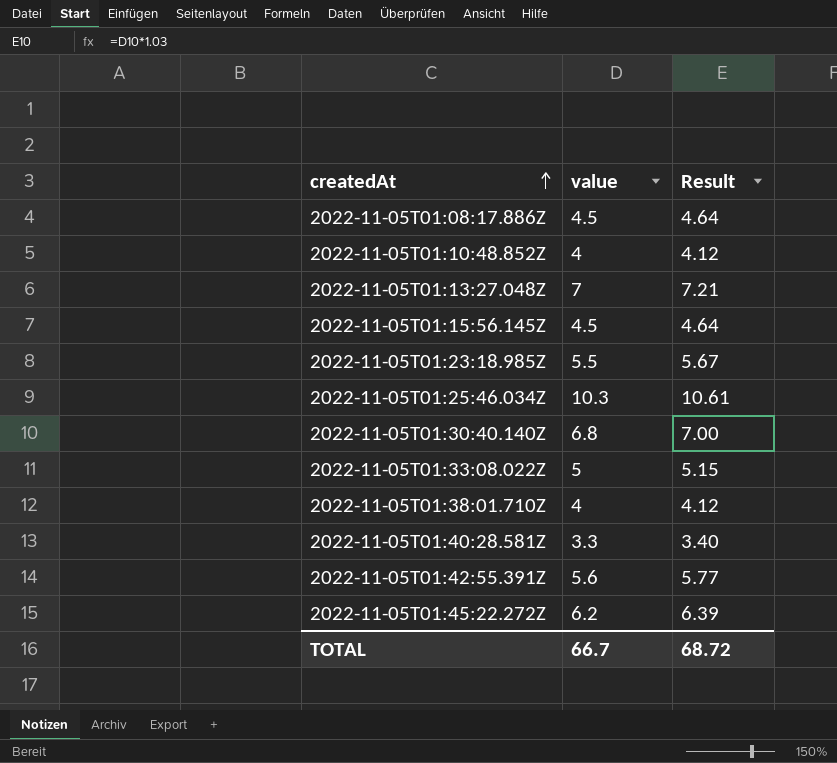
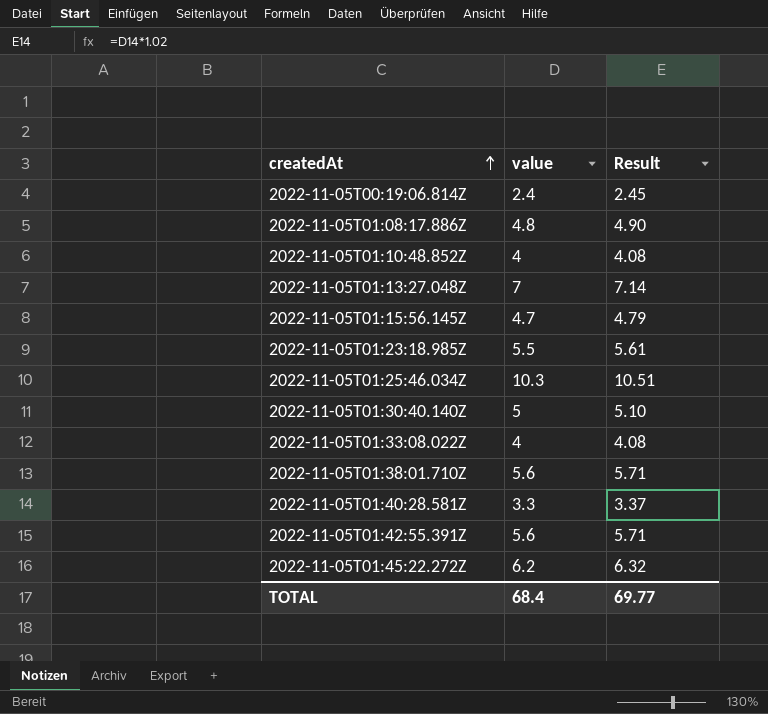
column Result | formula: [value] * 1.03 -> [value] * 1.02
row 2022-11-05T00:19:06.814Z: none -> 2.4 | 2.45
2022-11-05T01:08:17.886Z | value: 4.5 -> 4.8
2022-11-05T01:15:56.145Z | value: 4.5 -> 4.7
2022-11-05T01:30:40.140Z | value: 6.8 -> 5
2022-11-05T01:33:08.022Z | value: 5 -> 4
2022-11-05T01:38:01.710Z | value: 4 -> 5.6
TOTAL | value: 66.7 -> 68.4
TOTAL | Result: 68.72 -> 69.77

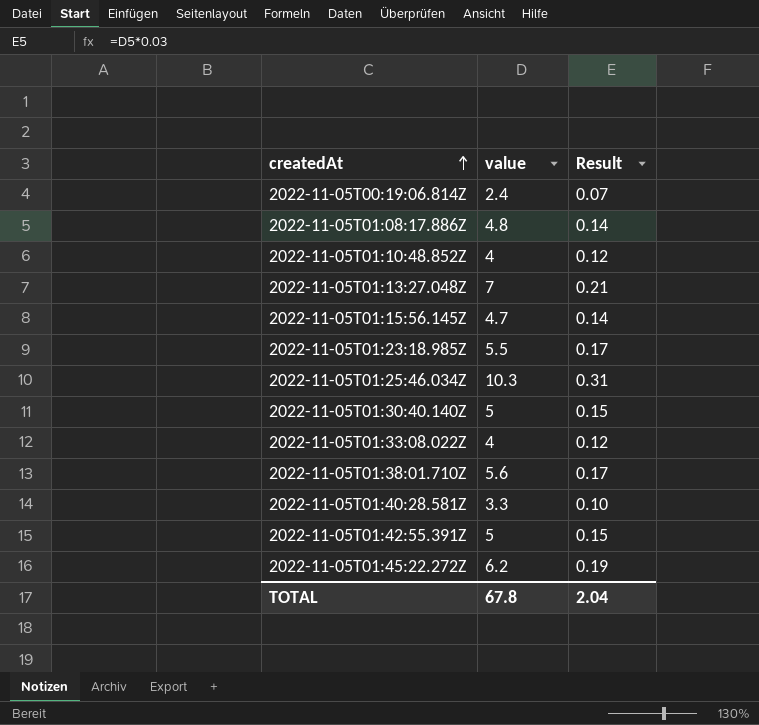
column Result | formula: [value] * 1.02 -> [value] * 0.03
2022-11-05T01:42:55.391Z | value: 5.6 -> 5
TOTAL | value: 68.4 -> 67.8
TOTAL | Result: 69.77 -> 2.04

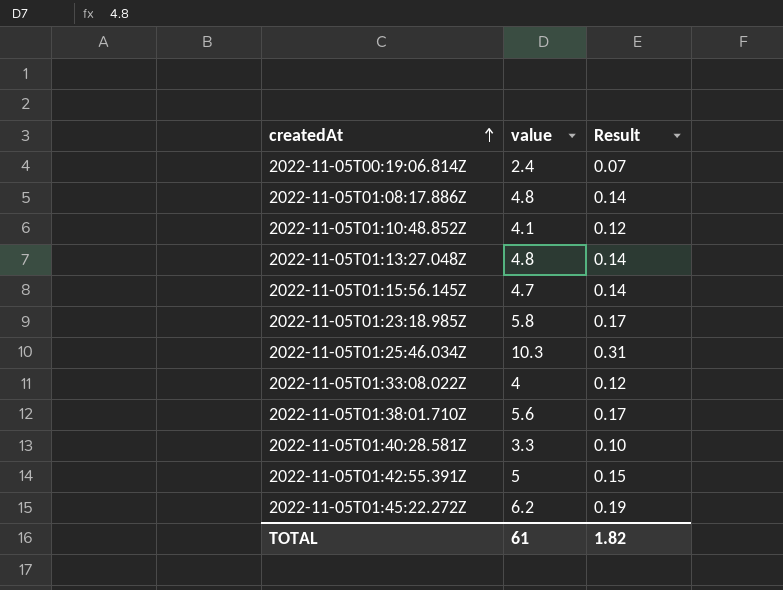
row 2022-11-05T01:30:40.140Z: 5 | 0.15 -> none
2022-11-05T01:10:48.852Z | value: 4 -> 4.1
2022-11-05T01:13:27.048Z | value: 7 -> 4.8
2022-11-05T01:13:27.048Z | Result: 0.21 -> 0.14
2022-11-05T01:23:18.985Z | value: 5.5 -> 5.8
TOTAL | value: 67.8 -> 61
TOTAL | Result: 2.04 -> 1.82

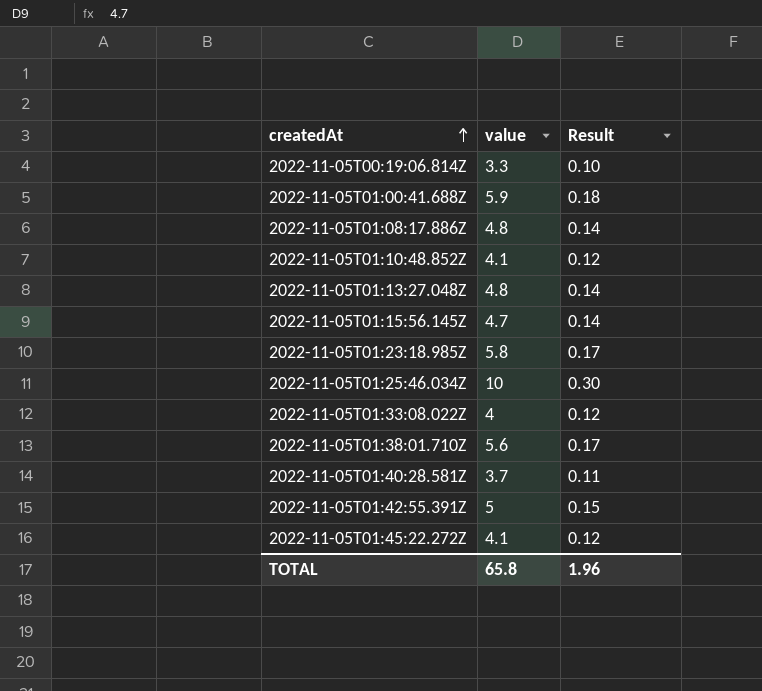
2022-11-05T00:19:06.814Z | value: 2.4 -> 3.3
2022-11-05T00:19:06.814Z | Result: 0.07 -> 0.10
row 2022-11-05T01:00:41.688Z: none -> 5.9 | 0.18
2022-11-05T01:25:46.034Z | value: 10.3 -> 10
2022-11-05T01:25:46.034Z | Result: 0.31 -> 0.30
2022-11-05T01:40:28.581Z | value: 3.3 -> 3.7
2022-11-05T01:40:28.581Z | Result: 0.10 -> 0.11
2022-11-05T01:45:22.272Z | value: 6.2 -> 4.1
2022-11-05T01:45:22.272Z | Result: 0.19 -> 0.12
TOTAL | value: 61 -> 65.8
TOTAL | Result: 1.82 -> 1.96

